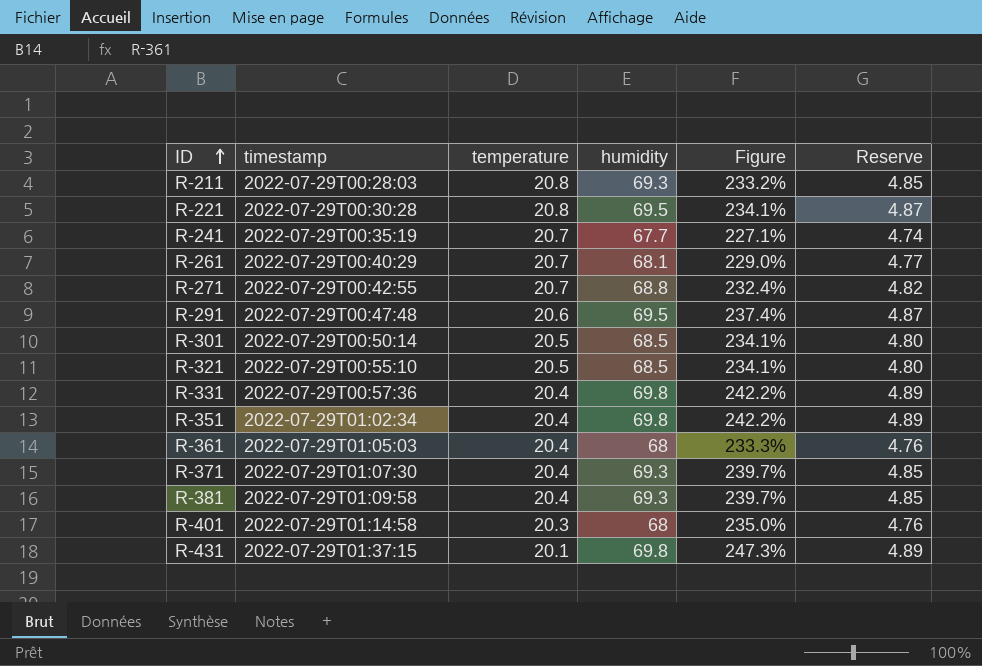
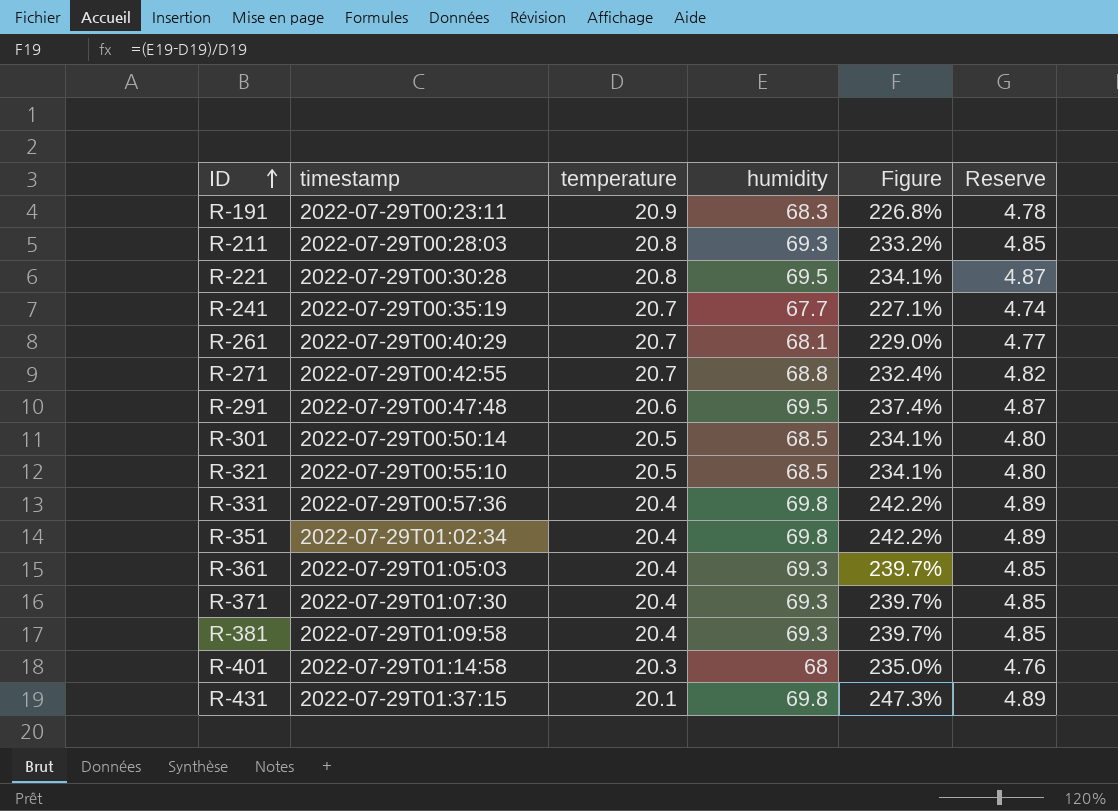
row R-191: none -> 2022-07-29T00:23:11 | 20.9 | 68.3 | 226.8% | 4.78
R-361 | humidity: 68 -> 69.3
R-361 | Figure: 233.3% -> 239.7%
R-361 | Reserve: 4.76 -> 4.85

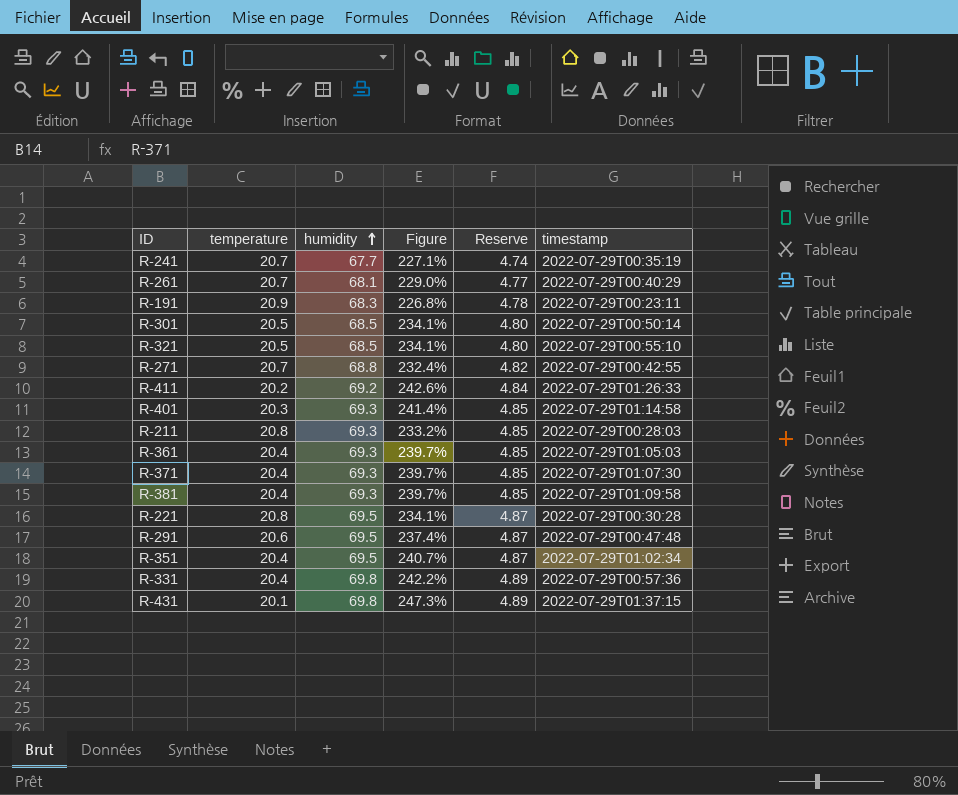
row order: ID ascending -> humidity ascending
column timestamp | position: 2 -> 6
row R-411: none -> 20.2 | 69.2 | 242.6% | 4.84 | 2022-07-29T01:26:33
R-401 | humidity: 68 -> 69.3
R-401 | Figure: 235.0% -> 241.4%
R-401 | Reserve: 4.76 -> 4.85
R-351 | humidity: 69.8 -> 69.5
R-351 | Figure: 242.2% -> 240.7%
R-351 | Reserve: 4.89 -> 4.87

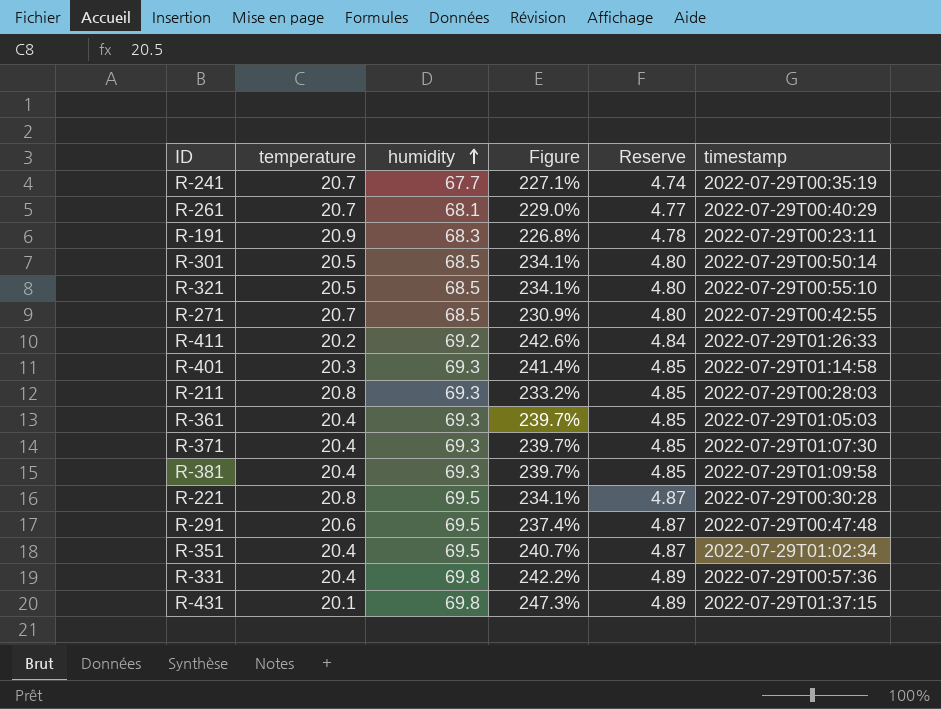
R-271 | humidity: 68.8 -> 68.5
R-271 | Figure: 232.4% -> 230.9%
R-271 | Reserve: 4.82 -> 4.80

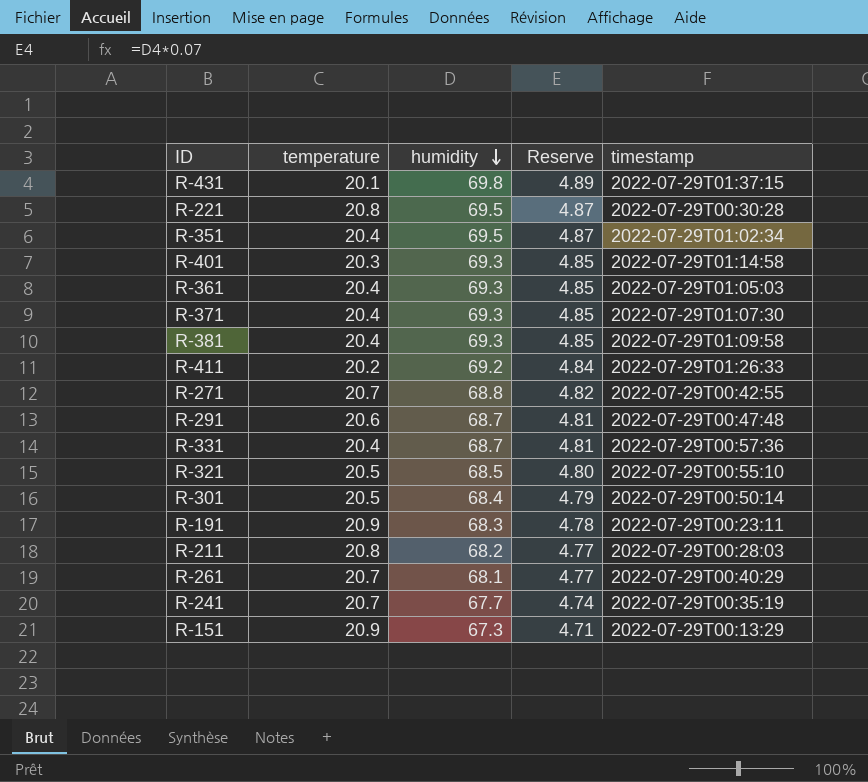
row order: humidity ascending -> humidity descending
column Figure | formula: ([humidity] - [temperature]) / [temperature] -> none
R-271 | humidity: 68.5 -> 68.8
R-271 | Reserve: 4.80 -> 4.82
R-291 | humidity: 69.5 -> 68.7
R-291 | Reserve: 4.87 -> 4.81
R-331 | humidity: 69.8 -> 68.7
R-331 | Reserve: 4.89 -> 4.81
R-301 | humidity: 68.5 -> 68.4
R-301 | Reserve: 4.80 -> 4.79
R-211 | humidity: 69.3 -> 68.2
R-211 | Reserve: 4.85 -> 4.77
row R-151: none -> 20.9 | 67.3 | 4.71 | 2022-07-29T00:13:29

